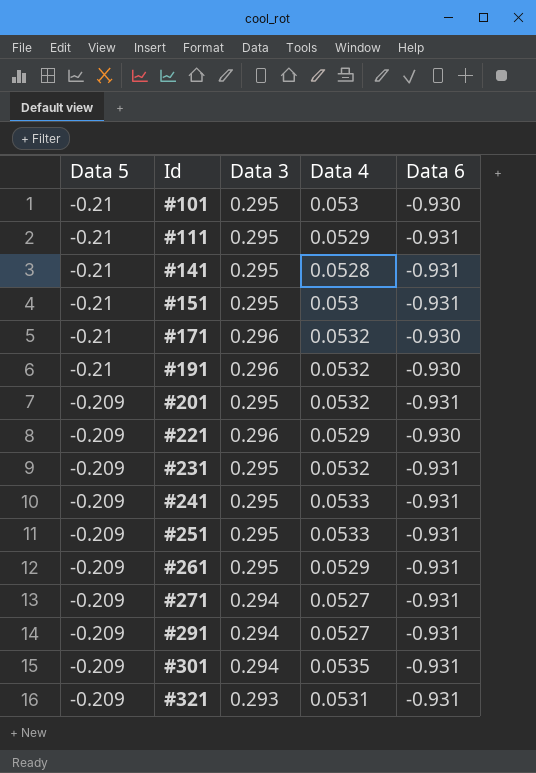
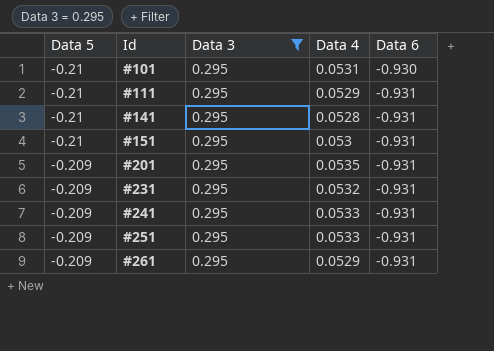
filter: none -> Data 3 = 0.295
#101 | Data 4: 0.053 -> 0.0531
#201 | Data 4: 0.0532 -> 0.0535

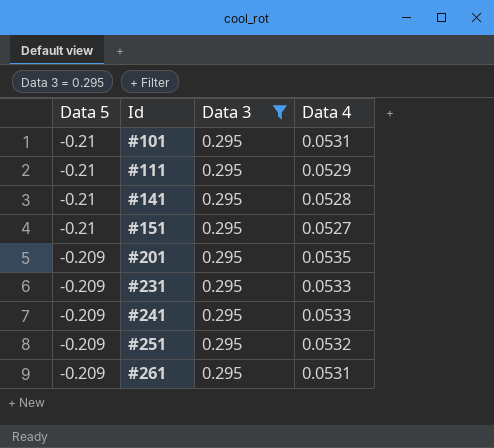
column Data 6 | position: 5 -> none
#151 | Data 4: 0.053 -> 0.0527
#231 | Data 4: 0.0532 -> 0.0533
#251 | Data 4: 0.0533 -> 0.0532
#261 | Data 4: 0.0529 -> 0.0531

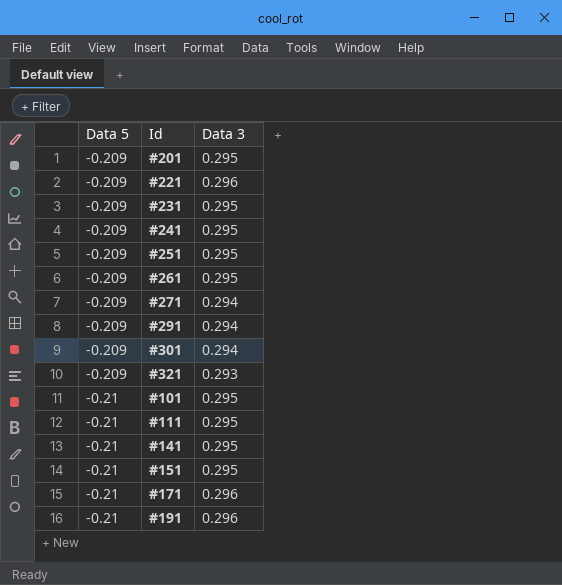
filter: Data 3 = 0.295 -> none
row order: Data 5 ascending -> Data 5 descending
column Data 4 | position: 4 -> none

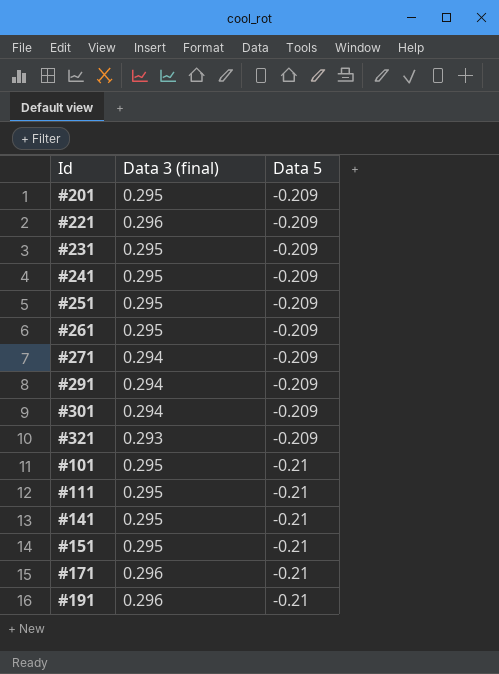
column name: Data 3 -> Data 3 (final)
column Data 5 | position: 1 -> 3

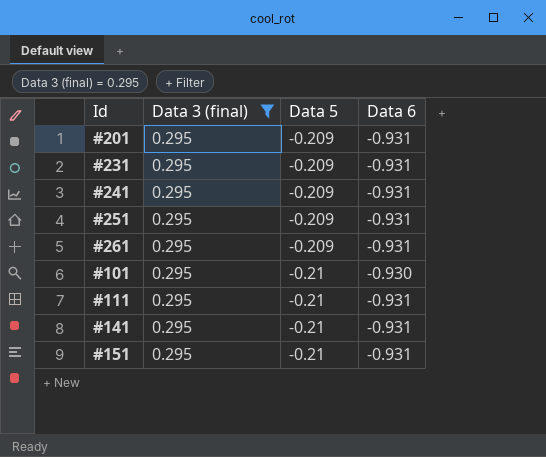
filter: none -> Data 3 (final) = 0.295
column Data 6 | position: none -> 4

